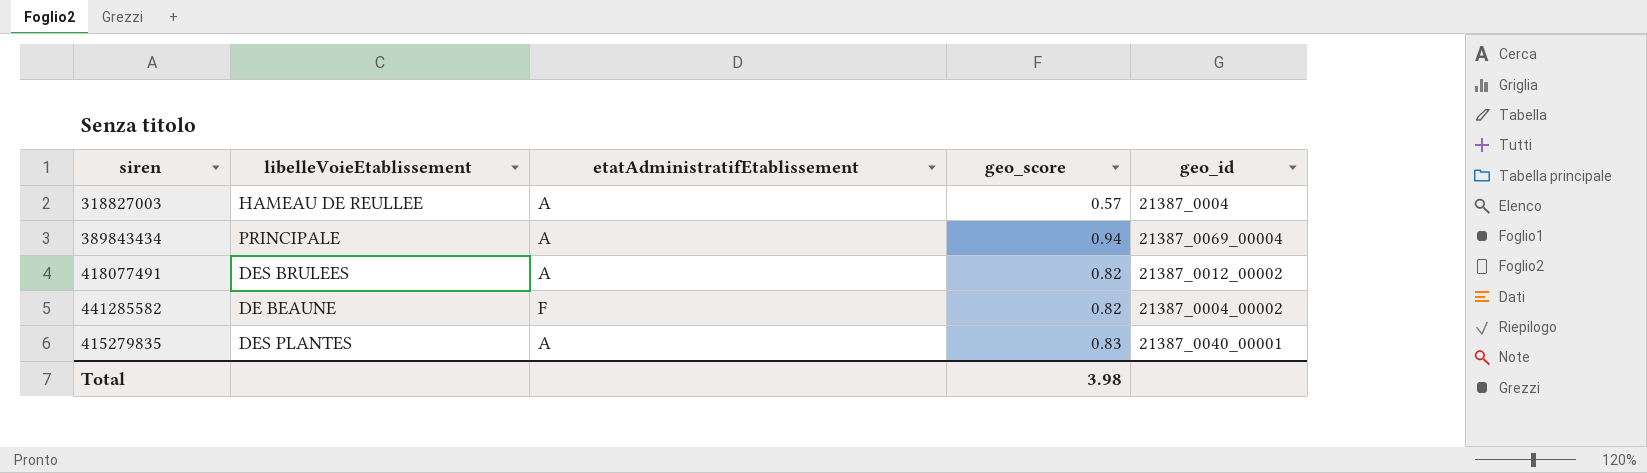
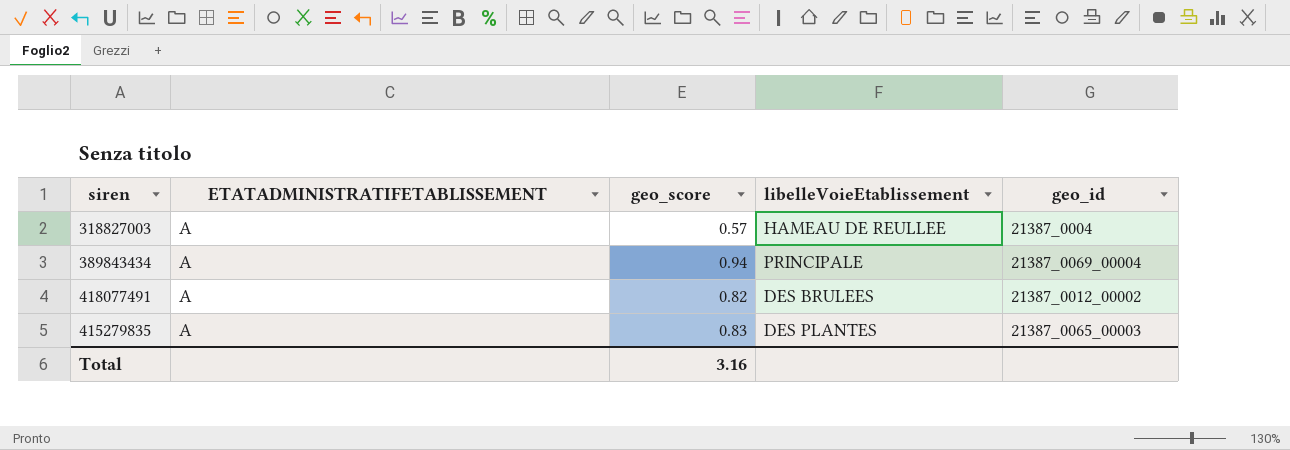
column name: etatAdministratifEtablissement -> ETATADMINISTRATIFETABLISSEMENT
column libelleVoieEtablissement | position: 2 -> 4
row 441285582: DE BEAUNE | F | 0.82 | 21387_0004_00002 -> none
415279835 | geo_id: 21387_0040_00001 -> 21387_0065_00003
Total | geo_score: 3.98 -> 3.16

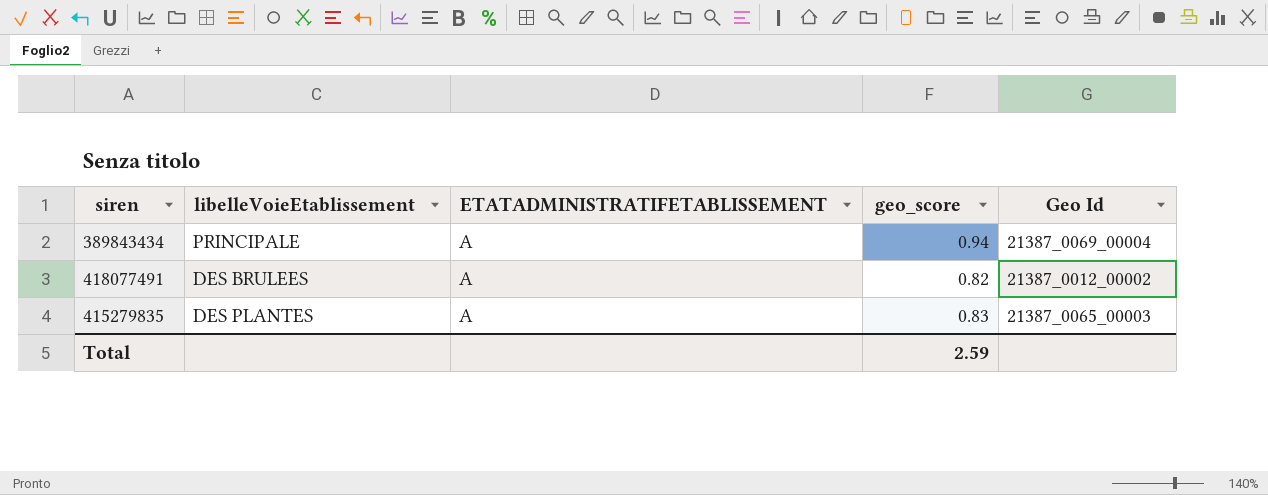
column libelleVoieEtablissement | position: 4 -> 2
column name: geo_id -> Geo Id
row 318827003: A | 0.57 | HAMEAU DE REULLEE | 21387_0004 -> none
Total | geo_score: 3.16 -> 2.59

